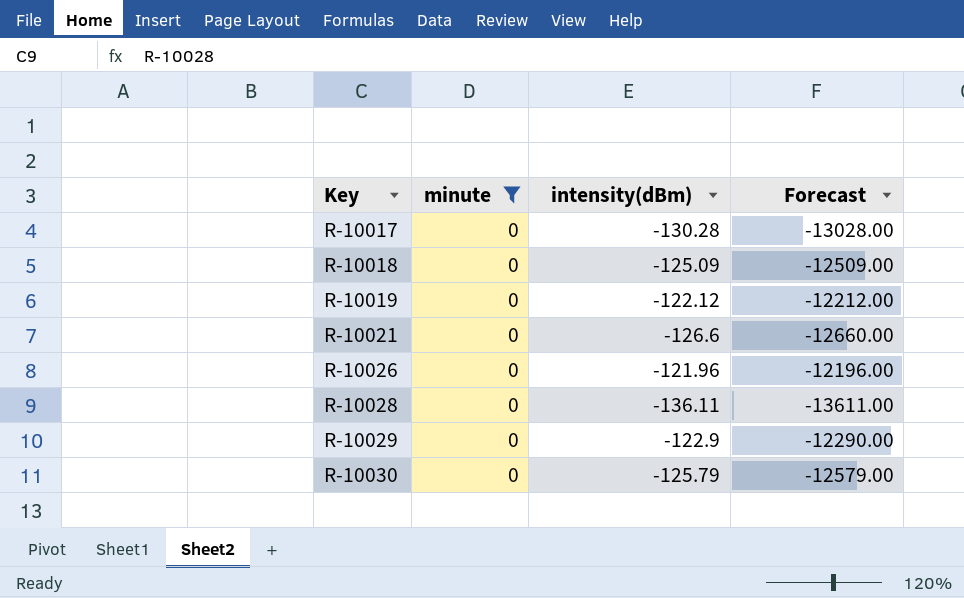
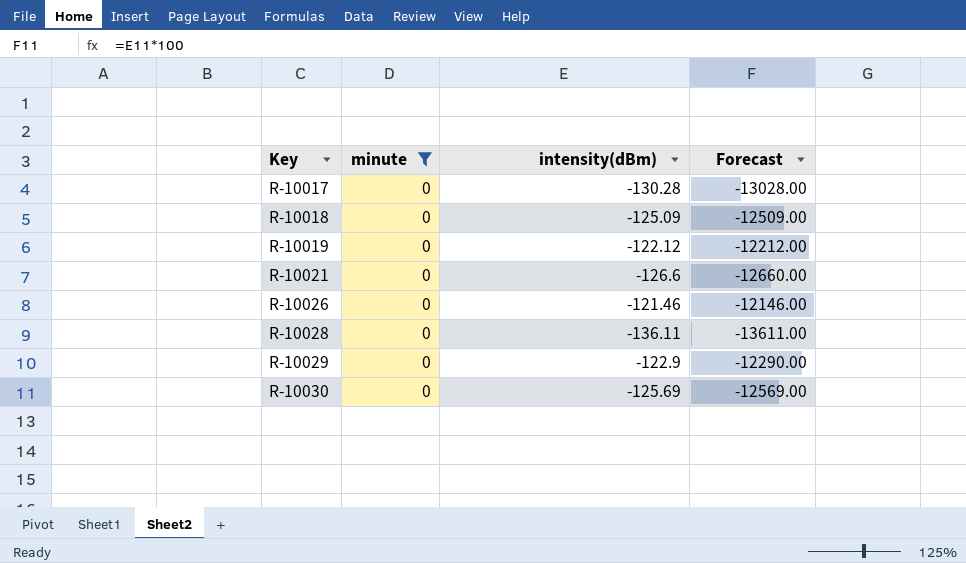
R-10026 | intensity(dBm): -121.96 -> -121.46
R-10026 | Forecast: -12196.00 -> -12146.00
R-10030 | intensity(dBm): -125.79 -> -125.69
R-10030 | Forecast: -12579.00 -> -12569.00

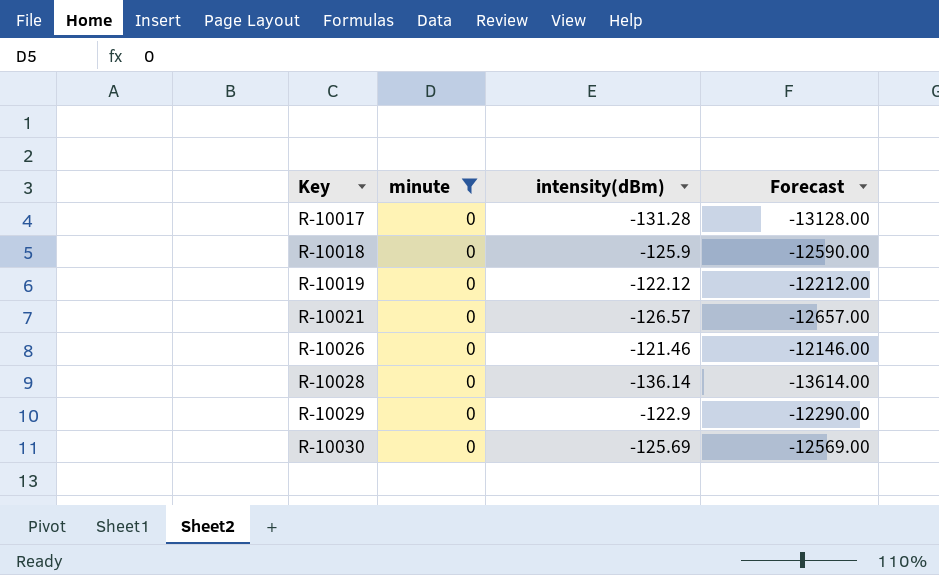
R-10017 | intensity(dBm): -130.28 -> -131.28
R-10017 | Forecast: -13028.00 -> -13128.00
R-10018 | intensity(dBm): -125.09 -> -125.9
R-10018 | Forecast: -12509.00 -> -12590.00
R-10021 | intensity(dBm): -126.6 -> -126.57
R-10021 | Forecast: -12660.00 -> -12657.00
R-10028 | intensity(dBm): -136.11 -> -136.14
R-10028 | Forecast: -13611.00 -> -13614.00

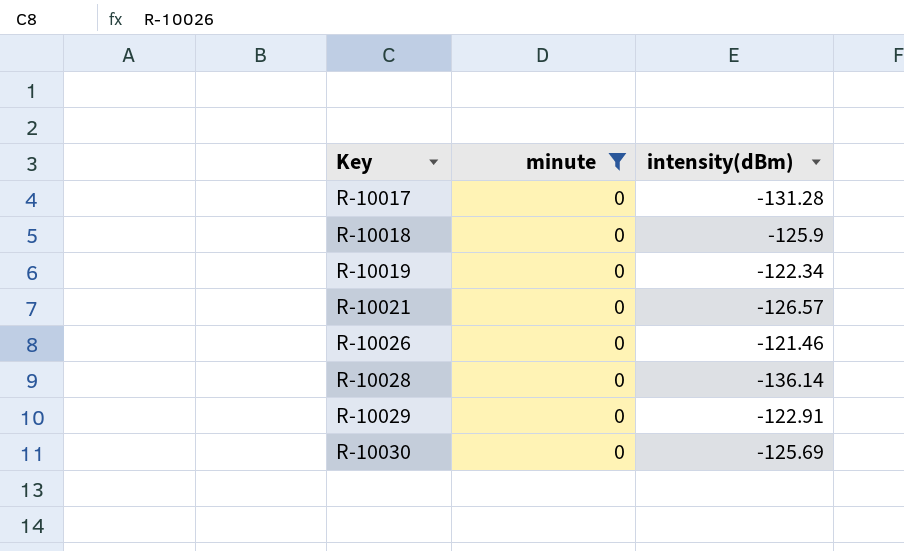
column Forecast | formula: [intensity(dBm)] * 100 -> none
R-10019 | intensity(dBm): -122.12 -> -122.34
R-10029 | intensity(dBm): -122.9 -> -122.91

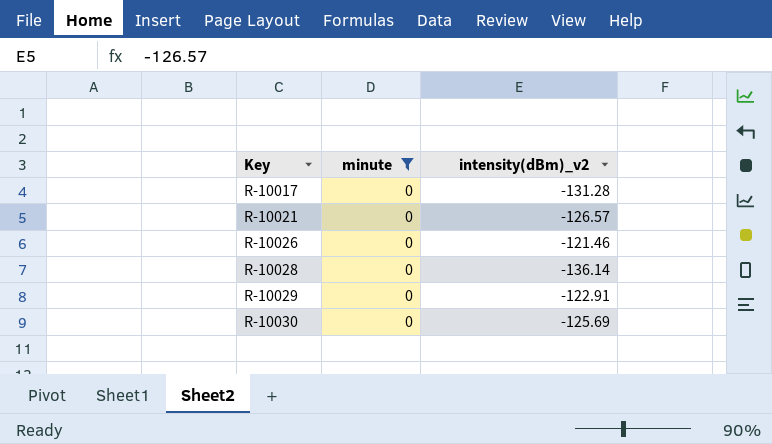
column name: intensity(dBm) -> intensity(dBm)_v2
row R-10018: 0 | -125.9 -> none
row R-10019: 0 | -122.34 -> none

